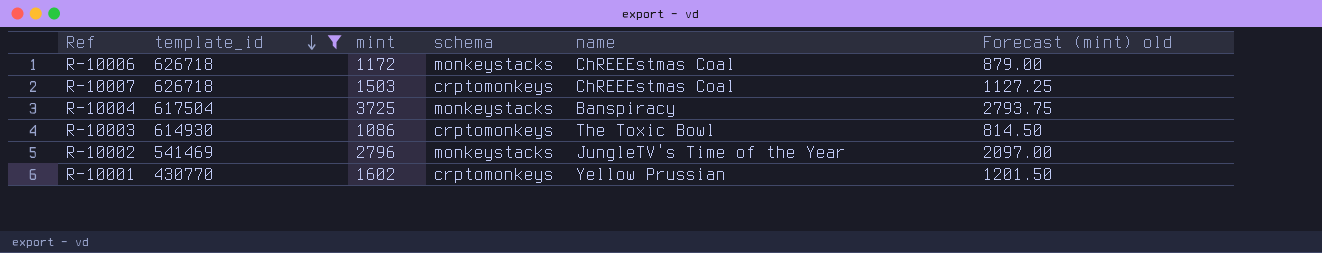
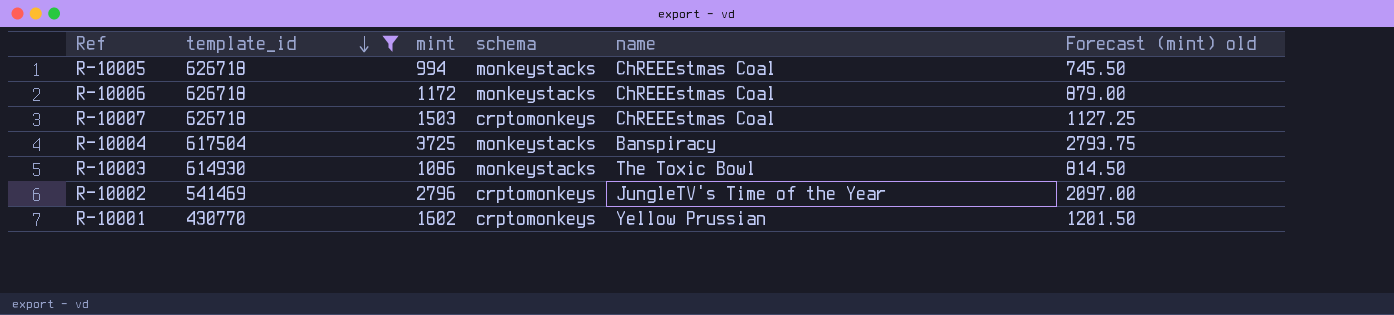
row R-10005: none -> 626718 | 994 | monkeystacks | ChREEEstmas Coal | 745.50
R-10003 | schema: crptomonkeys -> monkeystacks
R-10002 | schema: monkeystacks -> crptomonkeys

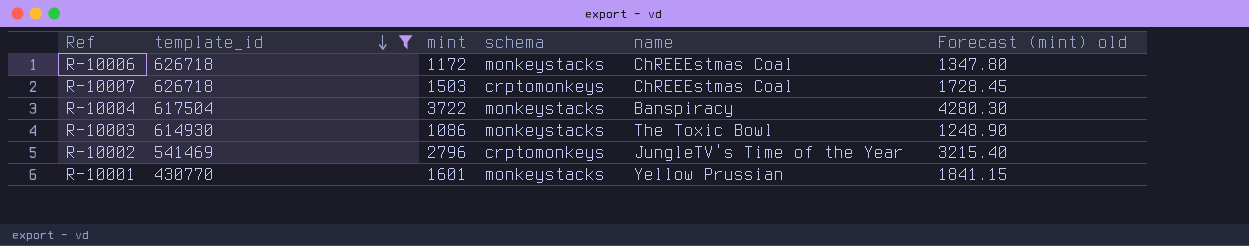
column Forecast (mint) old | formula: [mint] * 0.75 -> [mint] * 1.15
row R-10005: 626718 | 994 | monkeystacks | ChREEEstmas Coal | 745.50 -> none
R-10004 | mint: 3725 -> 3722
R-10001 | mint: 1602 -> 1601
R-10001 | schema: crptomonkeys -> monkeystacks

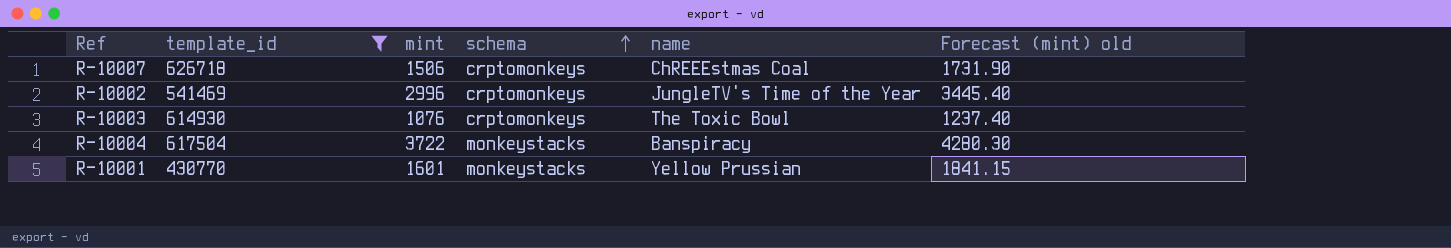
row order: template_id descending -> schema ascending
row R-10006: 626718 | 1172 | monkeystacks | ChREEEstmas Coal | 1347.80 -> none
R-10007 | mint: 1503 -> 1506
R-10007 | Forecast (mint) old: 1728.45 -> 1731.90
R-10002 | mint: 2796 -> 2996
R-10002 | Forecast (mint) old: 3215.40 -> 3445.40
R-10003 | mint: 1086 -> 1076
R-10003 | schema: monkeystacks -> crptomonkeys
R-10003 | Forecast (mint) old: 1248.90 -> 1237.40

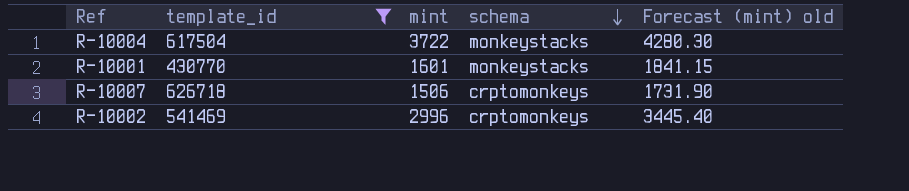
row order: schema ascending -> schema descending
column name | position: 5 -> none
row R-10003: 614930 | 1076 | crptomonkeys | The Toxic Bowl | 1237.40 -> none

